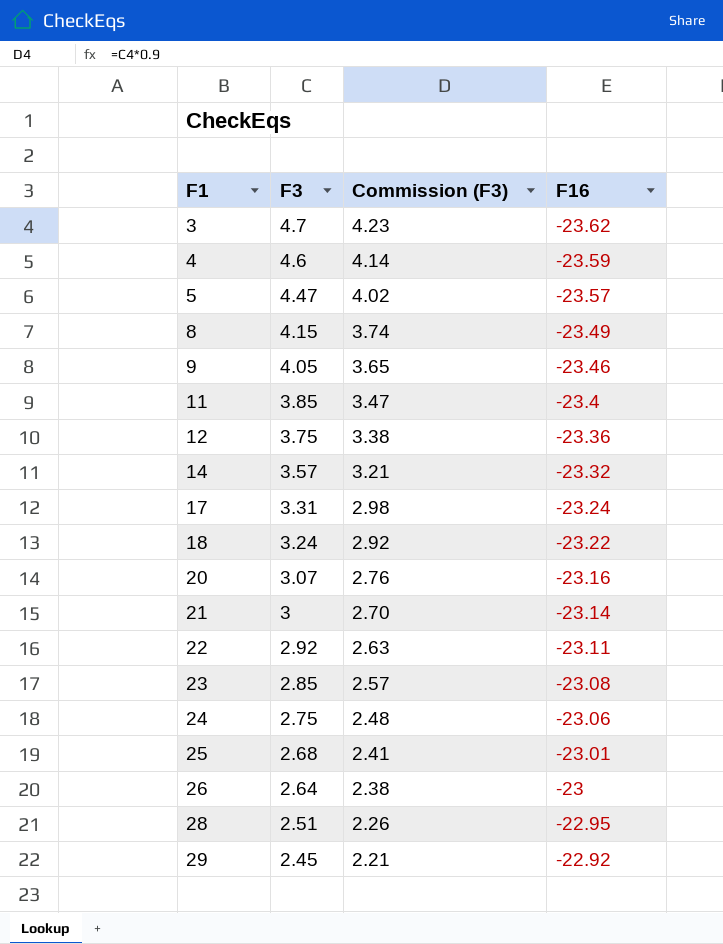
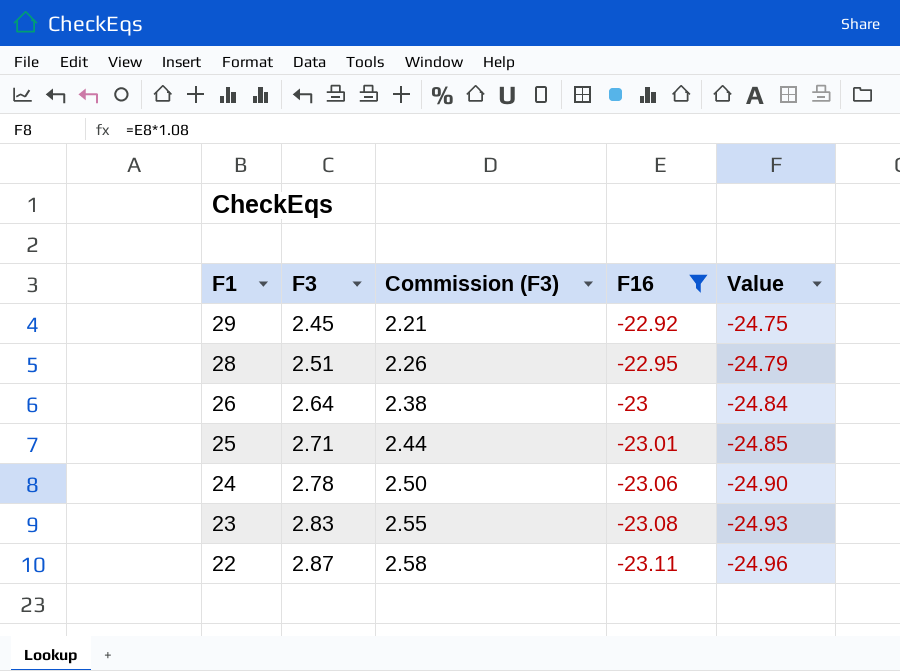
filter: none -> F16 >= -23.11
row order: F1 ascending -> F1 descending
column Value | formula: none -> [F16] * 1.08
25 | F3: 2.68 -> 2.71
25 | Commission (F3): 2.41 -> 2.44
24 | F3: 2.75 -> 2.78
24 | Commission (F3): 2.48 -> 2.50
23 | F3: 2.85 -> 2.83
23 | Commission (F3): 2.57 -> 2.55
22 | F3: 2.92 -> 2.87
22 | Commission (F3): 2.63 -> 2.58

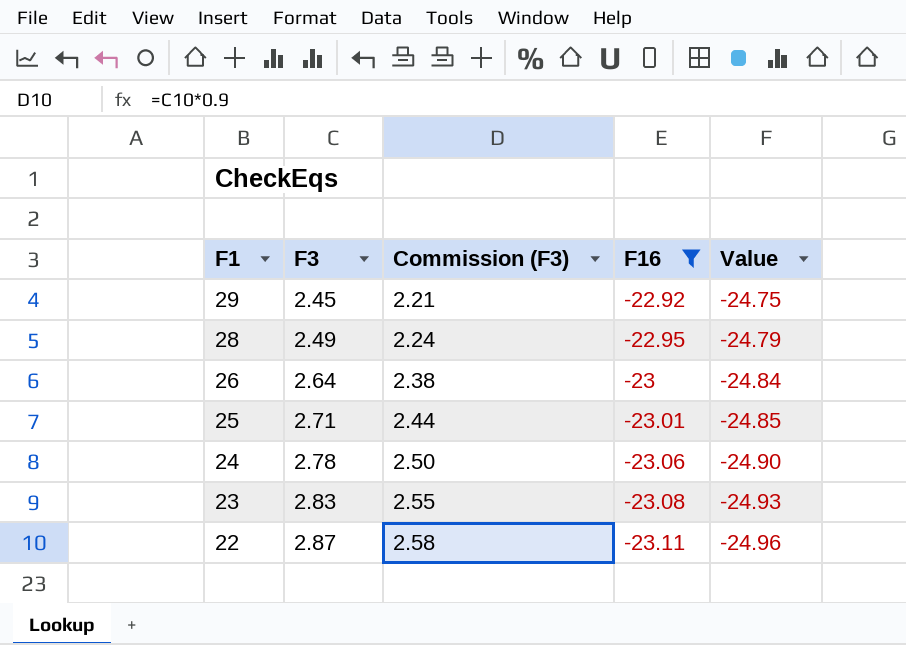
28 | F3: 2.51 -> 2.49
28 | Commission (F3): 2.26 -> 2.24

